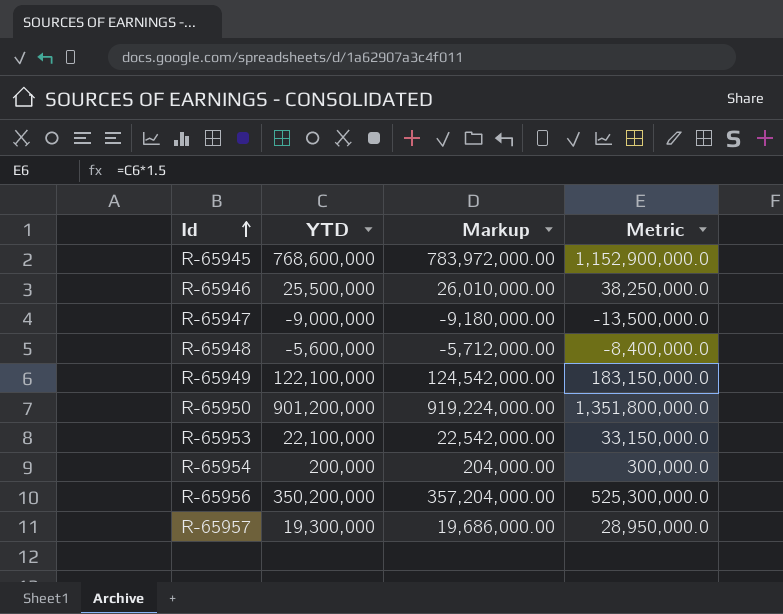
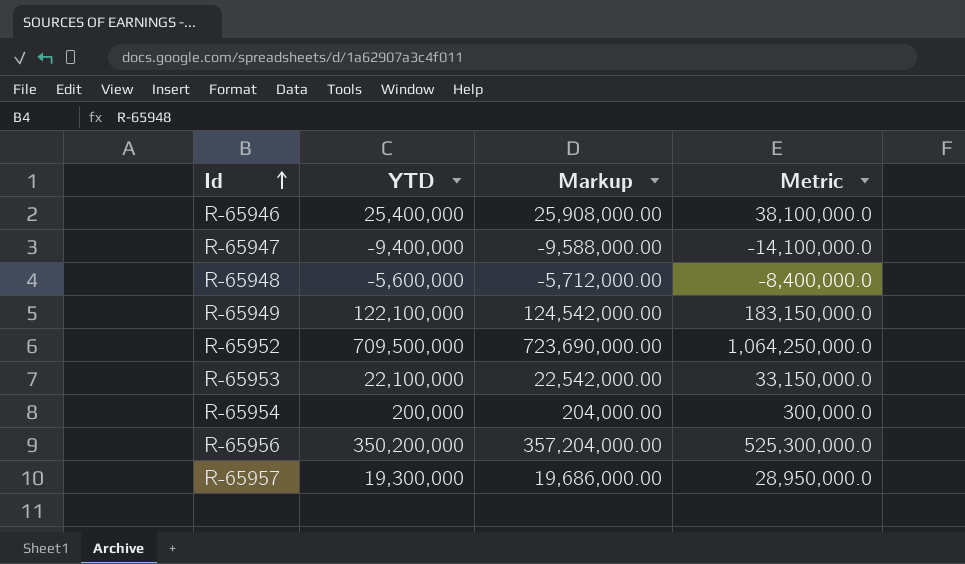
row R-65945: 768,600,000 | 783,972,000.00 | 1,152,900,000.0 -> none
row R-65950: 901,200,000 | 919,224,000.00 | 1,351,800,000.0 -> none
R-65946 | YTD: 25,500,000 -> 25,400,000
R-65946 | Markup: 26,010,000.00 -> 25,908,000.00
R-65946 | Metric: 38,250,000.0 -> 38,100,000.0
R-65947 | YTD: -9,000,000 -> -9,400,000
R-65947 | Markup: -9,180,000.00 -> -9,588,000.00
R-65947 | Metric: -13,500,000.0 -> -14,100,000.0
row R-65952: none -> 709,500,000 | 723,690,000.00 | 1,064,250,000.0

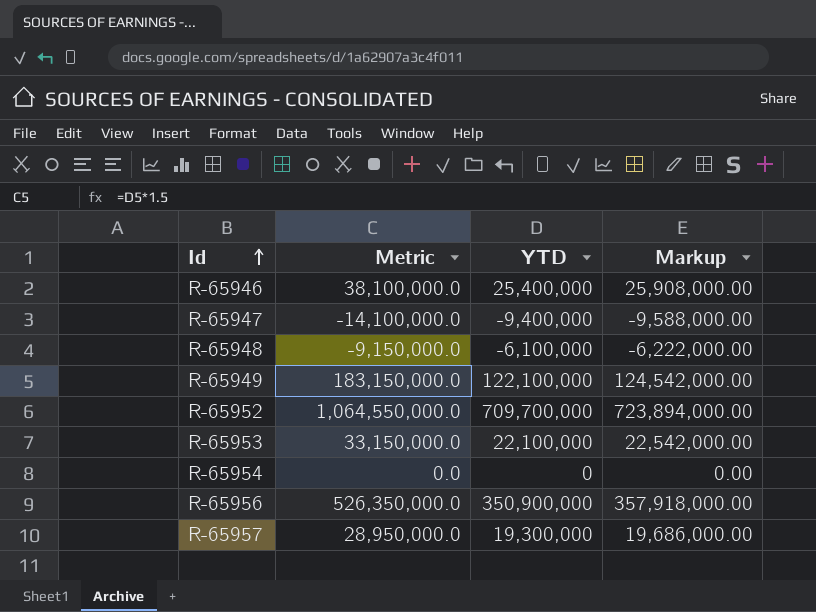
column Metric | position: 4 -> 2
R-65948 | Metric: -8,400,000.0 -> -9,150,000.0
R-65948 | YTD: -5,600,000 -> -6,100,000
R-65948 | Markup: -5,712,000.00 -> -6,222,000.00
R-65952 | Metric: 1,064,250,000.0 -> 1,064,550,000.0
R-65952 | YTD: 709,500,000 -> 709,700,000
R-65952 | Markup: 723,690,000.00 -> 723,894,000.00
R-65954 | Metric: 300,000.0 -> 0.0
R-65954 | YTD: 200,000 -> 0
R-65954 | Markup: 204,000.00 -> 0.00
R-65956 | Metric: 525,300,000.0 -> 526,350,000.0
R-65956 | YTD: 350,200,000 -> 350,900,000
R-65956 | Markup: 357,204,000.00 -> 357,918,000.00

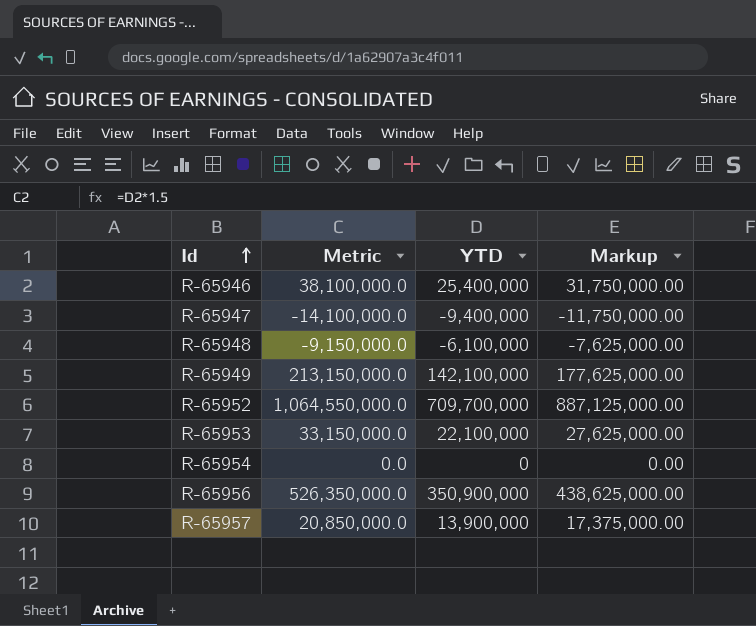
column Markup | formula: [YTD] * 1.02 -> [YTD] * 1.25
R-65949 | Metric: 183,150,000.0 -> 213,150,000.0
R-65949 | YTD: 122,100,000 -> 142,100,000
R-65957 | Metric: 28,950,000.0 -> 20,850,000.0
R-65957 | YTD: 19,300,000 -> 13,900,000

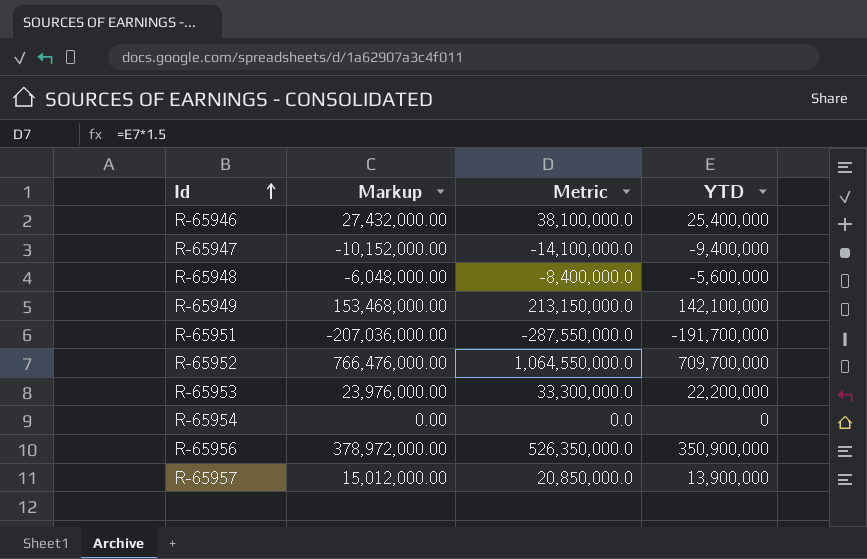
column Markup | formula: [YTD] * 1.25 -> [YTD] * 1.08
column Markup | position: 4 -> 2
R-65948 | Metric: -9,150,000.0 -> -8,400,000.0
R-65948 | YTD: -6,100,000 -> -5,600,000
row R-65951: none -> -207,036,000.00 | -287,550,000.0 | -191,700,000
R-65953 | Metric: 33,150,000.0 -> 33,300,000.0
R-65953 | YTD: 22,100,000 -> 22,200,000

